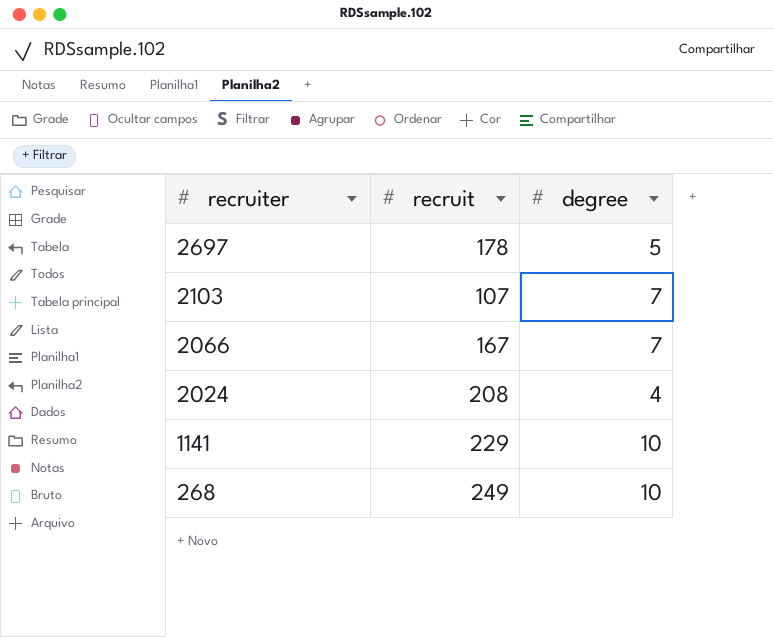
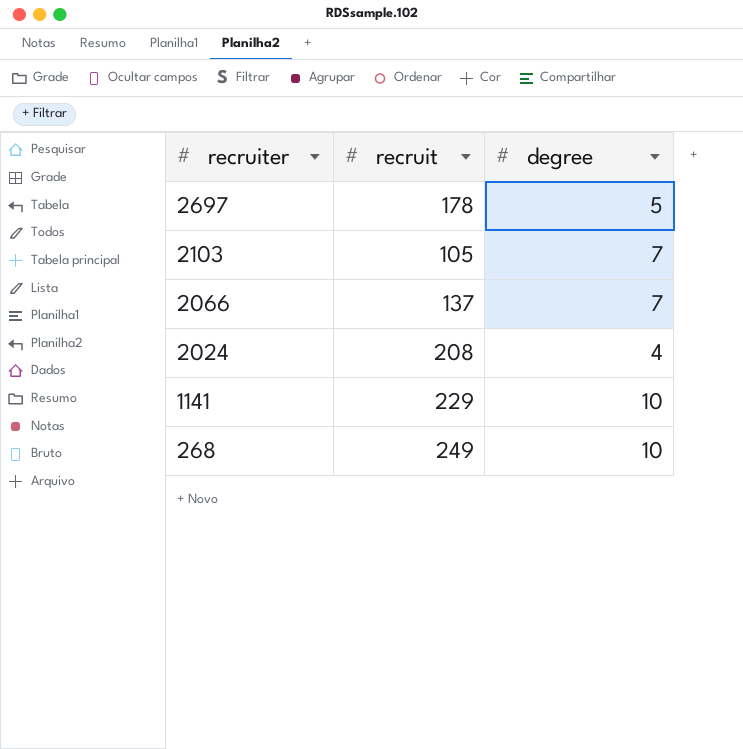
2103 | recruit: 107 -> 105
2066 | recruit: 167 -> 137

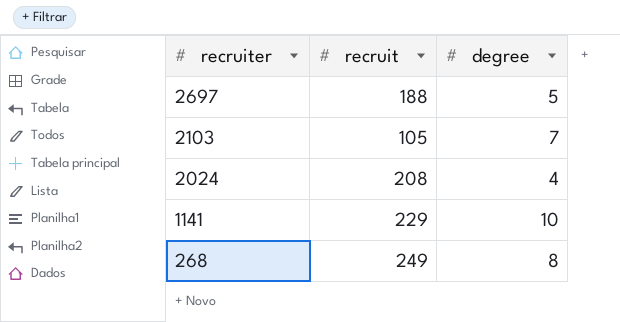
row 2066: 137 | 7 -> none
2697 | recruit: 178 -> 188
268 | degree: 10 -> 8

